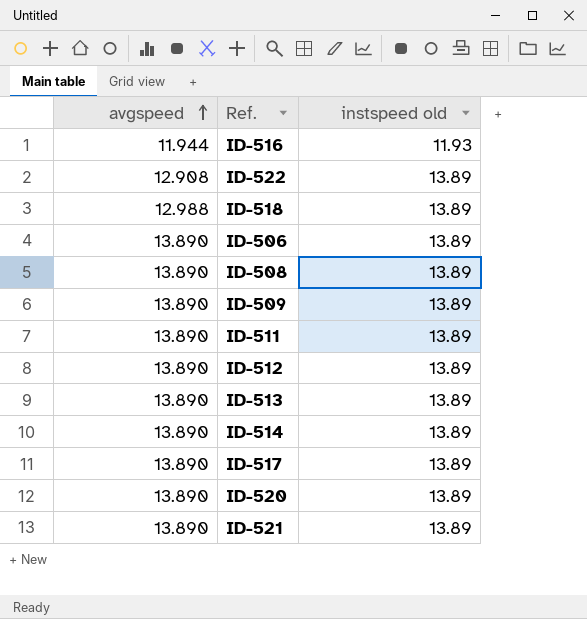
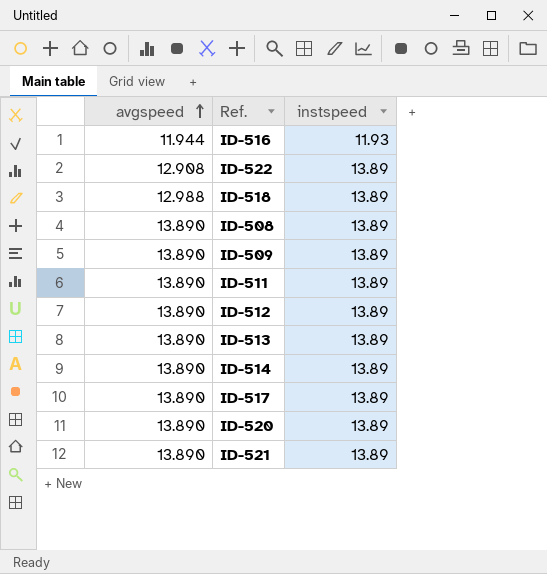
column name: instspeed old -> instspeed
row ID-506: 13.890 | 13.89 -> none

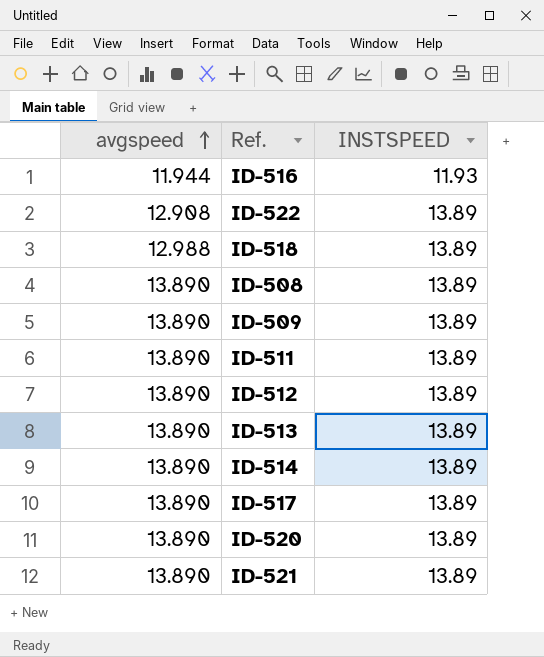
column name: instspeed -> INSTSPEED

